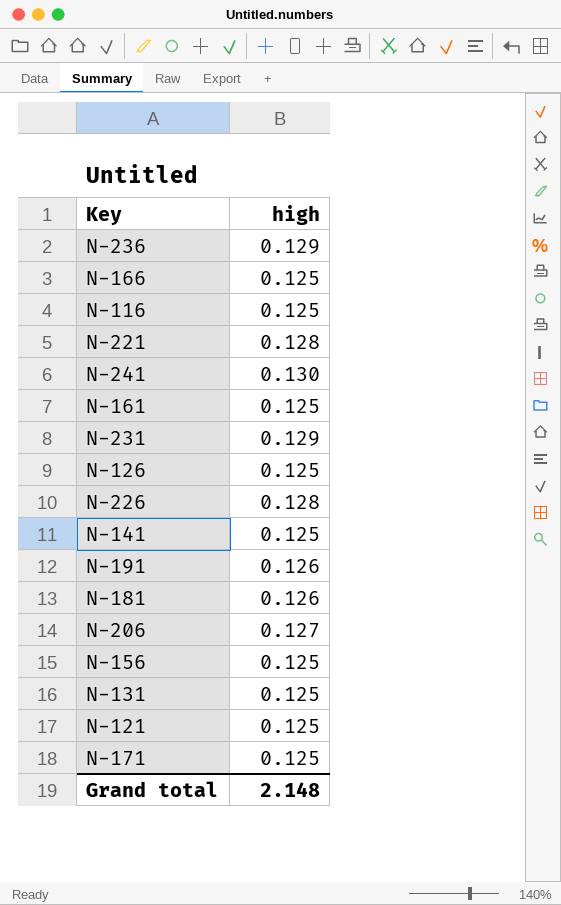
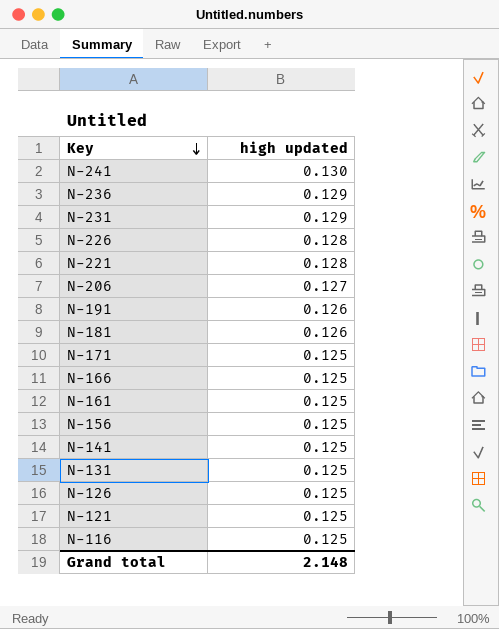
row order: none -> Key descending
column name: high -> high updated

